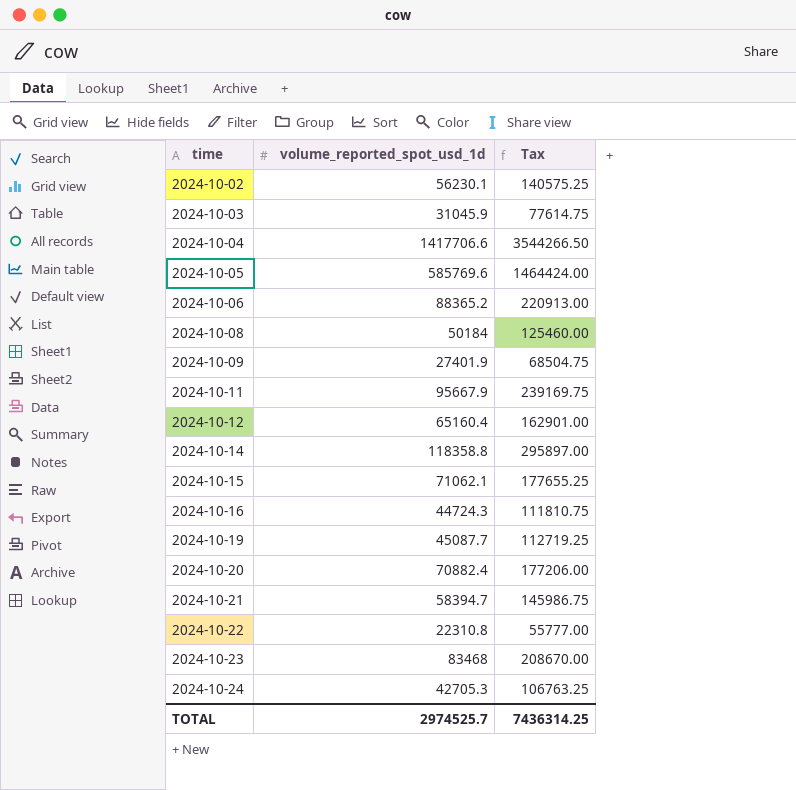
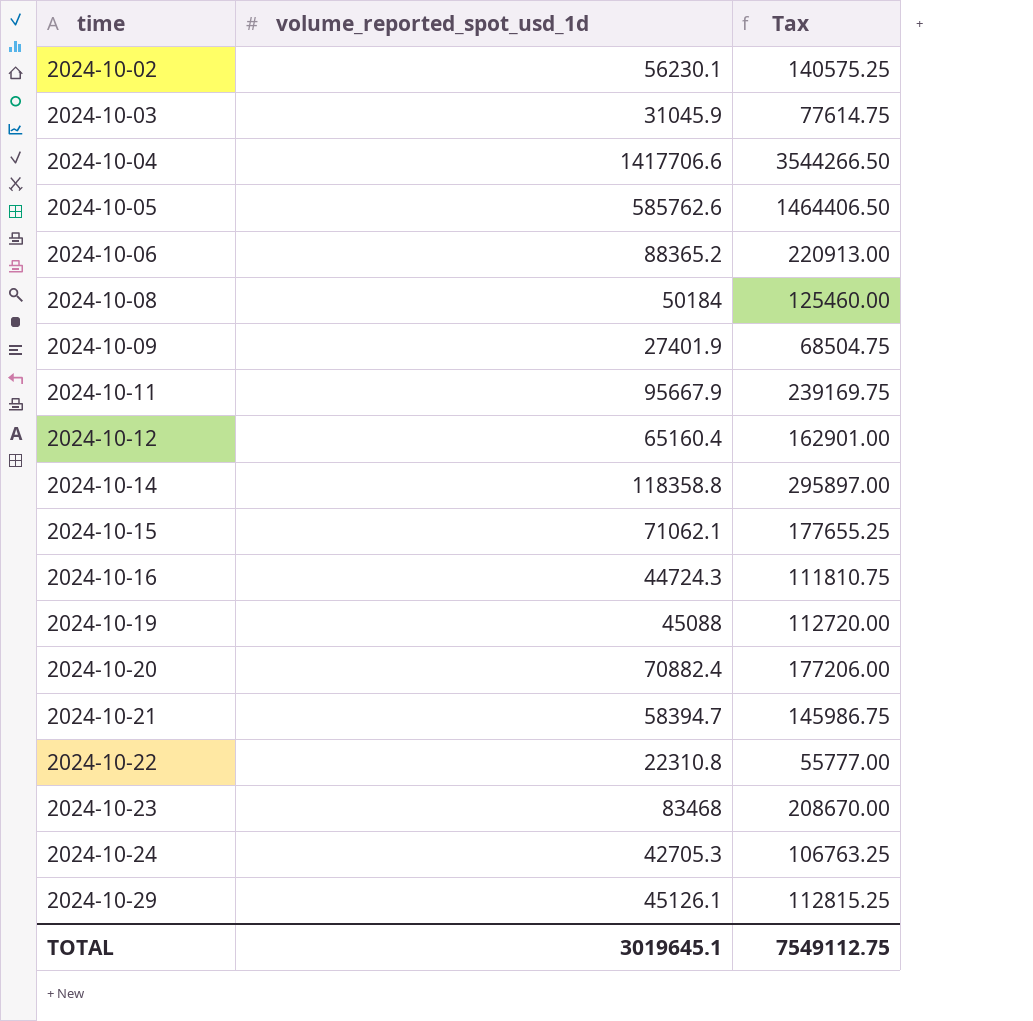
2024-10-05 | volume_reported_spot_usd_1d: 585769.6 -> 585762.6
2024-10-05 | Tax: 1464424.00 -> 1464406.50
2024-10-19 | volume_reported_spot_usd_1d: 45087.7 -> 45088
2024-10-19 | Tax: 112719.25 -> 112720.00
row 2024-10-29: none -> 45126.1 | 112815.25
TOTAL | volume_reported_spot_usd_1d: 2974525.7 -> 3019645.1
TOTAL | Tax: 7436314.25 -> 7549112.75

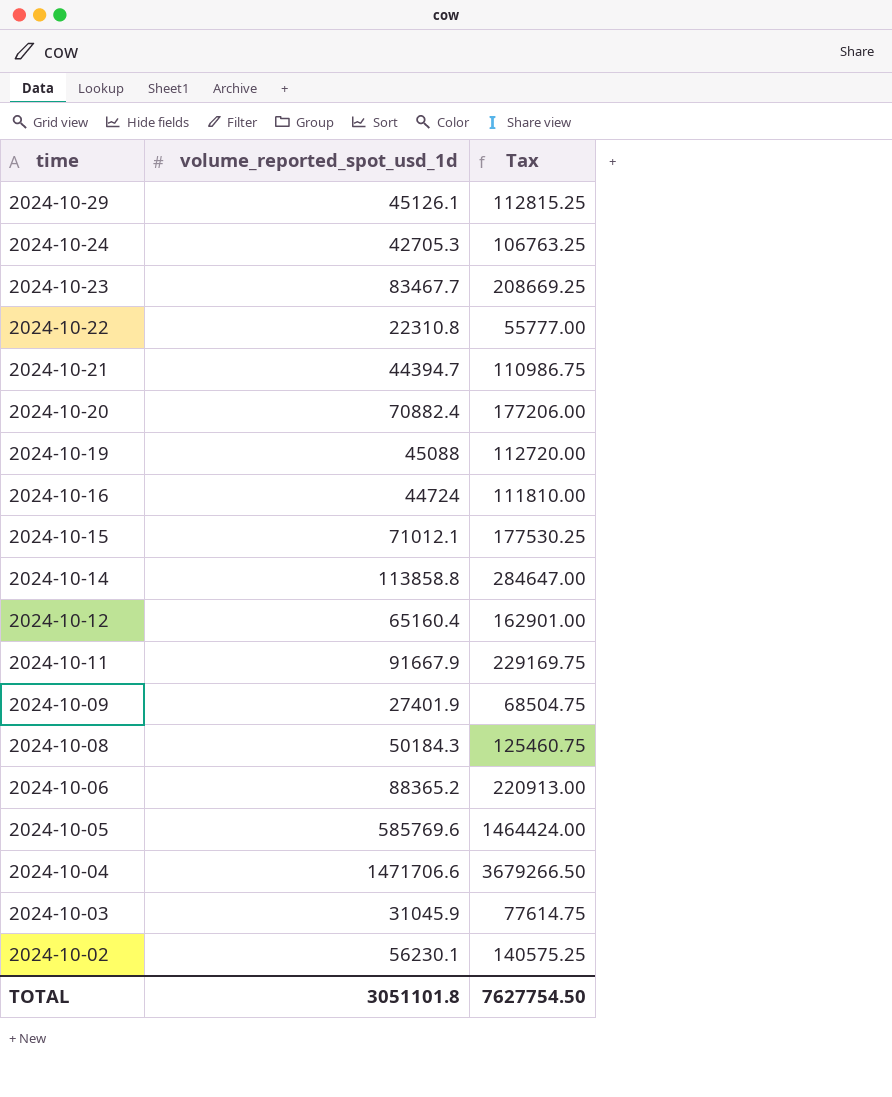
row order: time ascending -> time descending
2024-10-23 | volume_reported_spot_usd_1d: 83468 -> 83467.7
2024-10-23 | Tax: 208670.00 -> 208669.25
2024-10-21 | volume_reported_spot_usd_1d: 58394.7 -> 44394.7
2024-10-21 | Tax: 145986.75 -> 110986.75
2024-10-16 | volume_reported_spot_usd_1d: 44724.3 -> 44724
2024-10-16 | Tax: 111810.75 -> 111810.00
2024-10-15 | volume_reported_spot_usd_1d: 71062.1 -> 71012.1
2024-10-15 | Tax: 177655.25 -> 177530.25
2024-10-14 | volume_reported_spot_usd_1d: 118358.8 -> 113858.8
2024-10-14 | Tax: 295897.00 -> 284647.00
2024-10-11 | volume_reported_spot_usd_1d: 95667.9 -> 91667.9
2024-10-11 | Tax: 239169.75 -> 229169.75
2024-10-08 | volume_reported_spot_usd_1d: 50184 -> 50184.3
2024-10-08 | Tax: 125460.00 -> 125460.75
2024-10-05 | volume_reported_spot_usd_1d: 585762.6 -> 585769.6
2024-10-05 | Tax: 1464406.50 -> 1464424.00
2024-10-04 | volume_reported_spot_usd_1d: 1417706.6 -> 1471706.6
2024-10-04 | Tax: 3544266.50 -> 3679266.50
TOTAL | volume_reported_spot_usd_1d: 3019645.1 -> 3051101.8
TOTAL | Tax: 7549112.75 -> 7627754.50

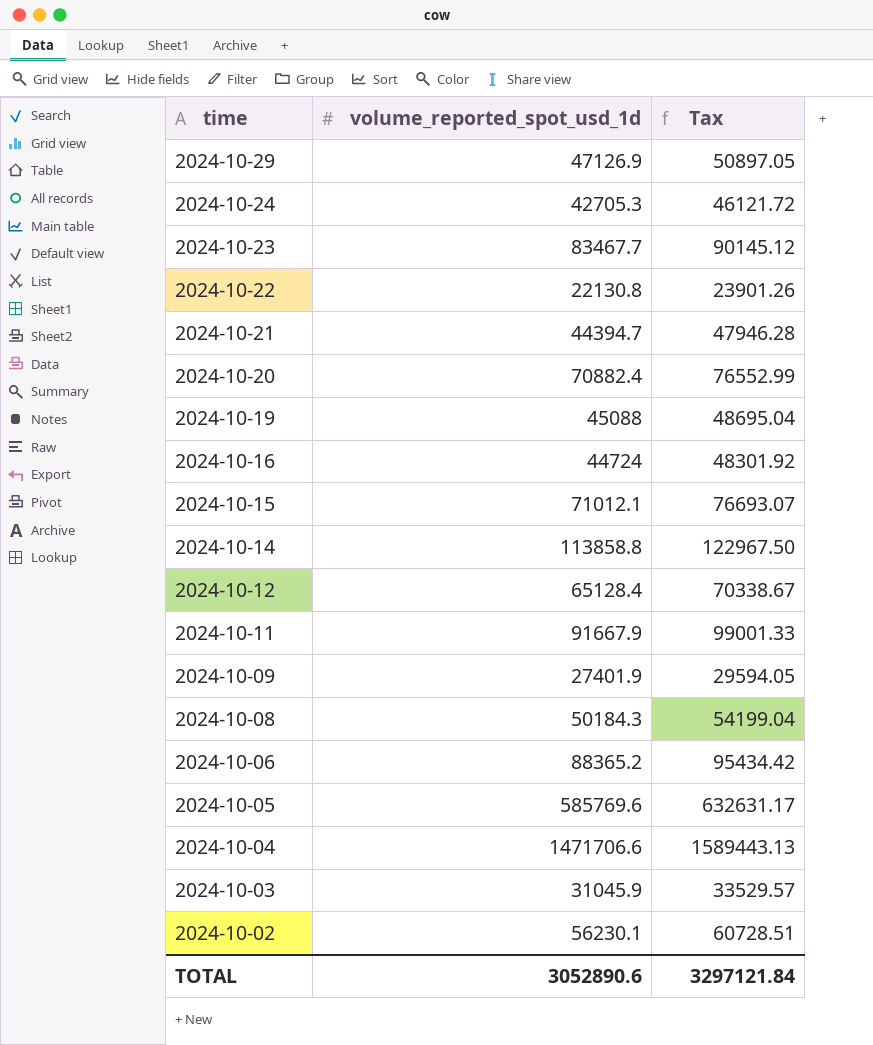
column Tax | formula: [volume_reported_spot_usd_1d] * 2.5 -> [volume_reported_spot_usd_1d] * 1.08
2024-10-29 | volume_reported_spot_usd_1d: 45126.1 -> 47126.9
2024-10-22 | volume_reported_spot_usd_1d: 22310.8 -> 22130.8
2024-10-12 | volume_reported_spot_usd_1d: 65160.4 -> 65128.4
TOTAL | volume_reported_spot_usd_1d: 3051101.8 -> 3052890.6
TOTAL | Tax: 7627754.50 -> 3297121.84

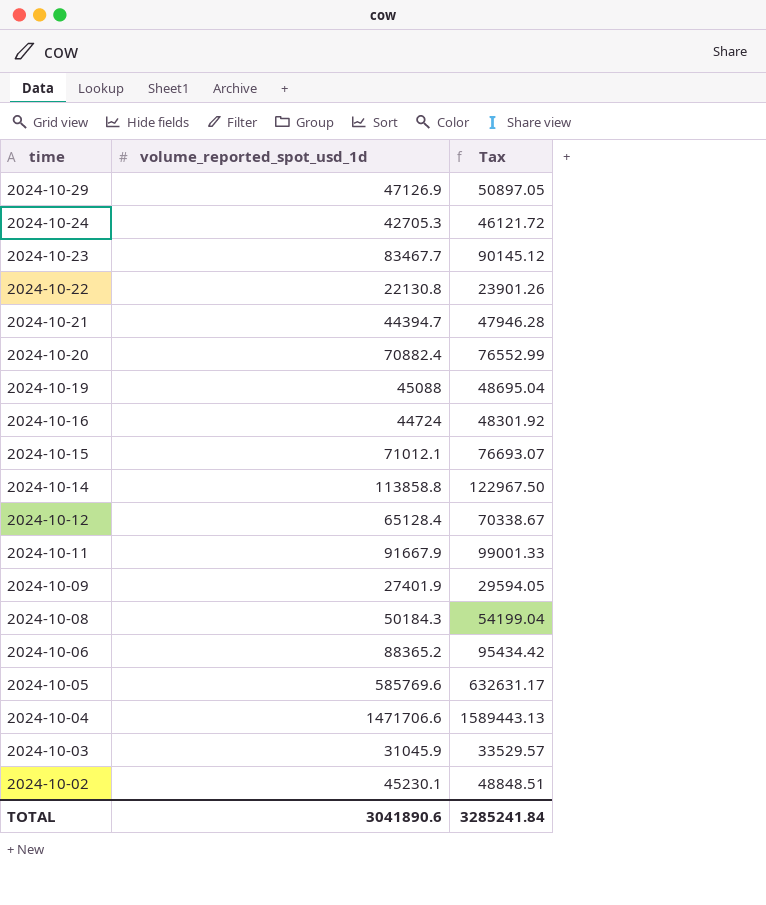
2024-10-02 | volume_reported_spot_usd_1d: 56230.1 -> 45230.1
2024-10-02 | Tax: 60728.51 -> 48848.51
TOTAL | volume_reported_spot_usd_1d: 3052890.6 -> 3041890.6
TOTAL | Tax: 3297121.84 -> 3285241.84

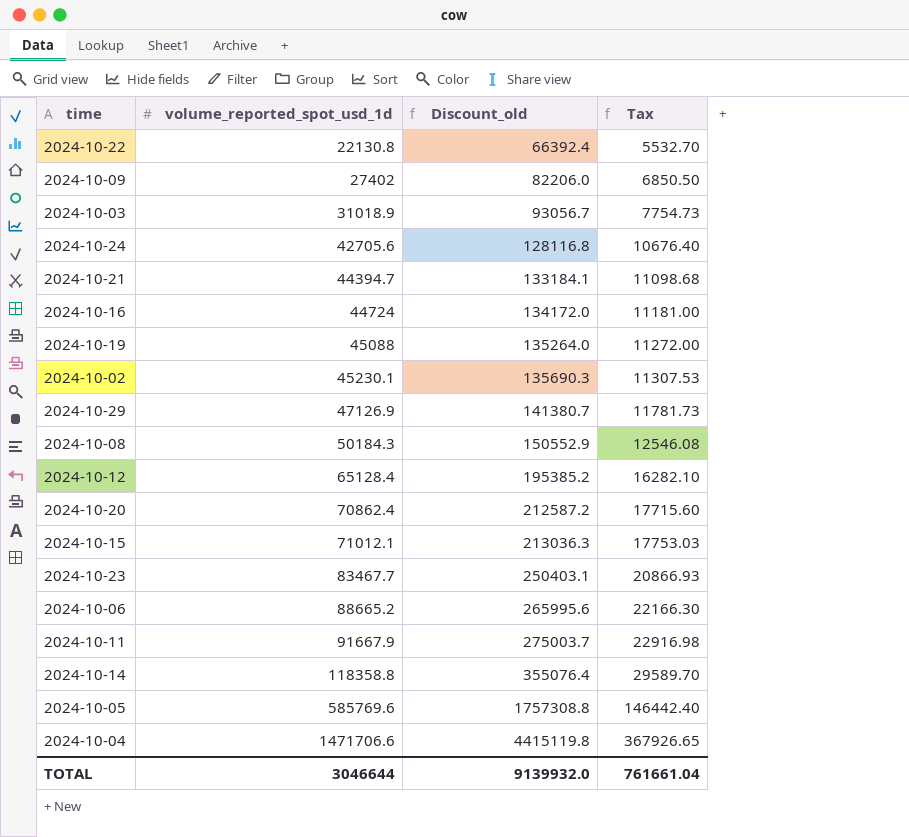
row order: time descending -> volume_reported_spot_usd_1d ascending
column Discount_old | formula: none -> [volume_reported_spot_usd_1d] * 3
column Tax | formula: [volume_reported_spot_usd_1d] * 1.08 -> [volume_reported_spot_usd_1d] * 0.25
2024-10-09 | volume_reported_spot_usd_1d: 27401.9 -> 27402
2024-10-03 | volume_reported_spot_usd_1d: 31045.9 -> 31018.9
2024-10-24 | volume_reported_spot_usd_1d: 42705.3 -> 42705.6
2024-10-20 | volume_reported_spot_usd_1d: 70882.4 -> 70862.4
2024-10-06 | volume_reported_spot_usd_1d: 88365.2 -> 88665.2
2024-10-14 | volume_reported_spot_usd_1d: 113858.8 -> 118358.8
TOTAL | volume_reported_spot_usd_1d: 3041890.6 -> 3046644
TOTAL | Tax: 3285241.84 -> 761661.04

